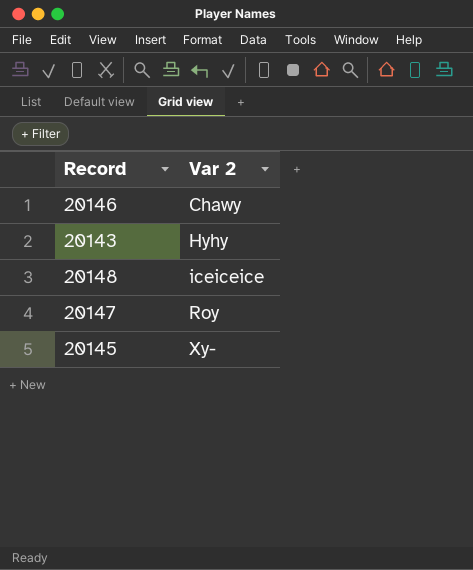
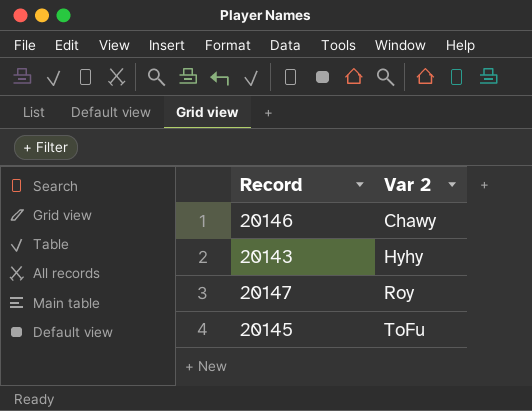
row 20148: iceiceice -> none
20145 | Var 2: Xy- -> ToFu

